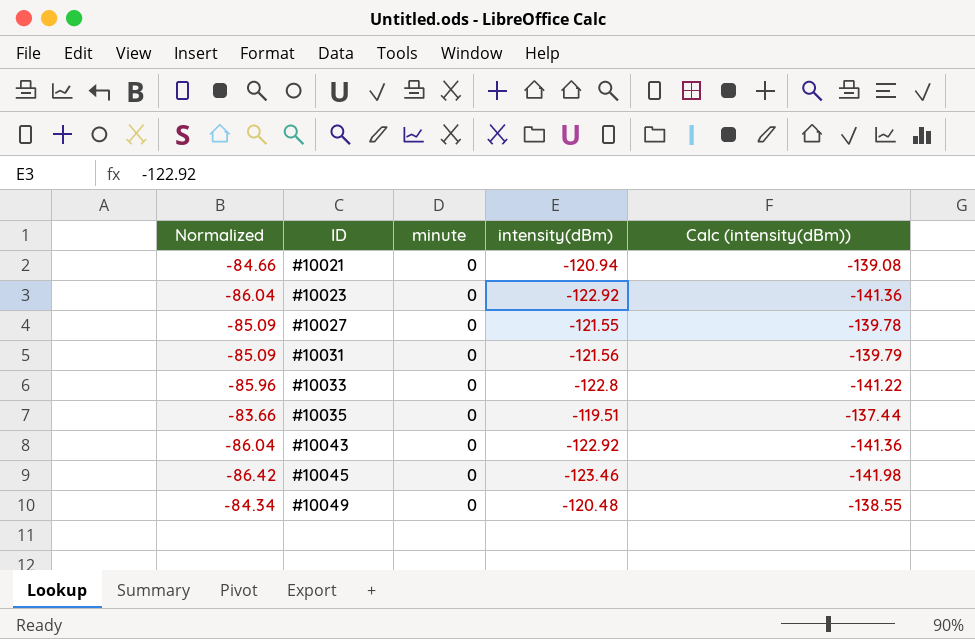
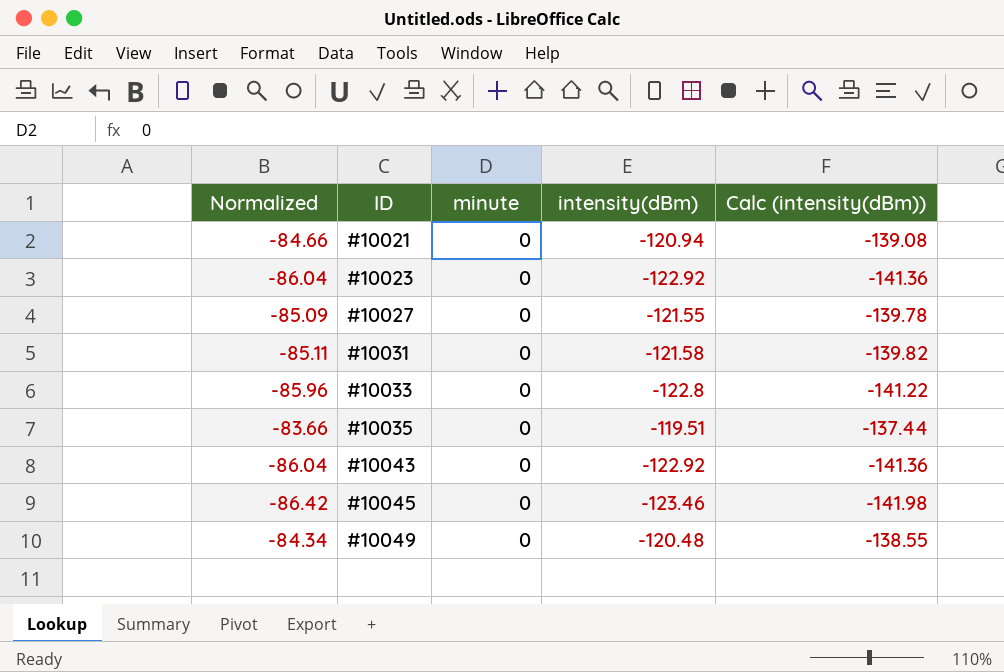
#10031 | Normalized: -85.09 -> -85.11
#10031 | intensity(dBm): -121.56 -> -121.58
#10031 | Calc (intensity(dBm)): -139.79 -> -139.82

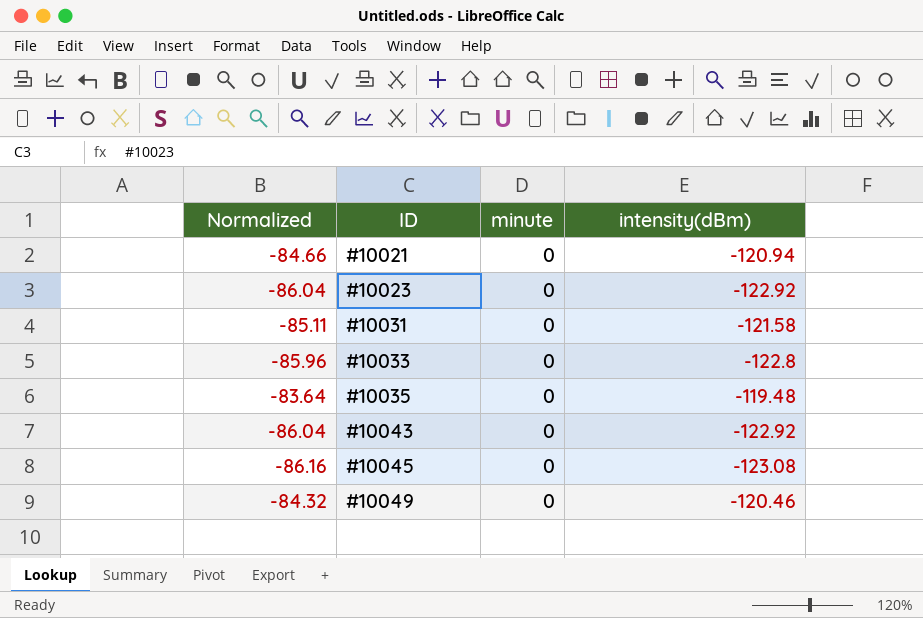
column Calc (intensity(dBm)) | formula: [intensity(dBm)] * 1.15 -> none
row #10027: -85.09 | 0 | -121.55 | -139.78 -> none
#10035 | Normalized: -83.66 -> -83.64
#10035 | intensity(dBm): -119.51 -> -119.48
#10045 | Normalized: -86.42 -> -86.16
#10045 | intensity(dBm): -123.46 -> -123.08
#10049 | Normalized: -84.34 -> -84.32
#10049 | intensity(dBm): -120.48 -> -120.46

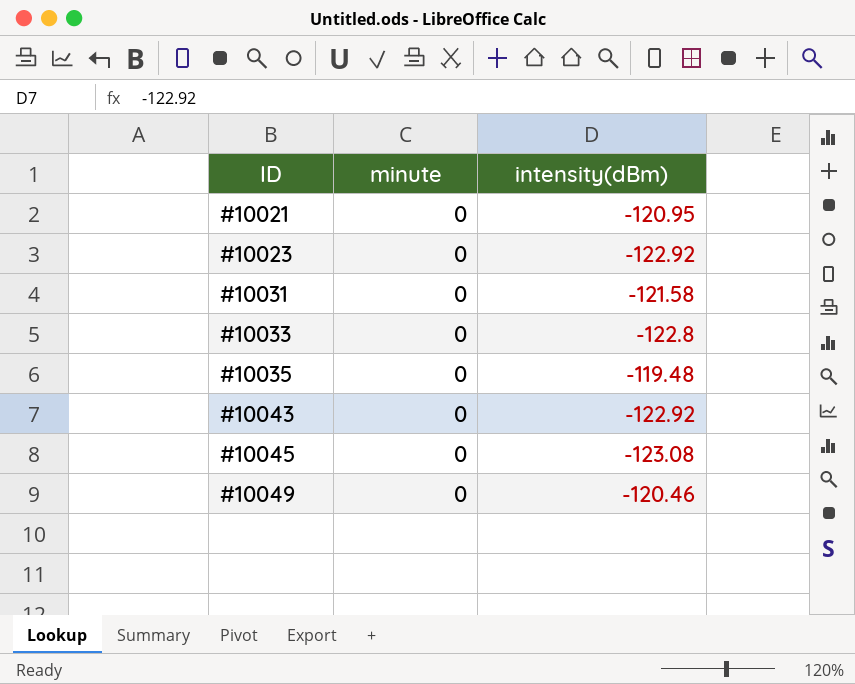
column Normalized | formula: [intensity(dBm)] * 0.7 -> none
#10021 | intensity(dBm): -120.94 -> -120.95

